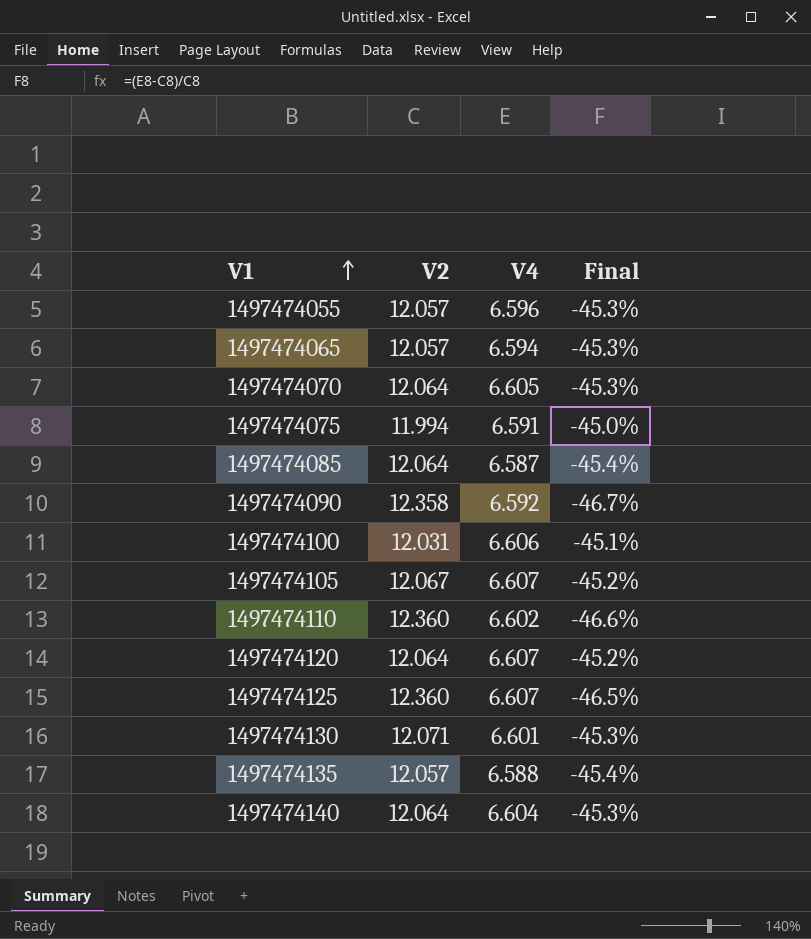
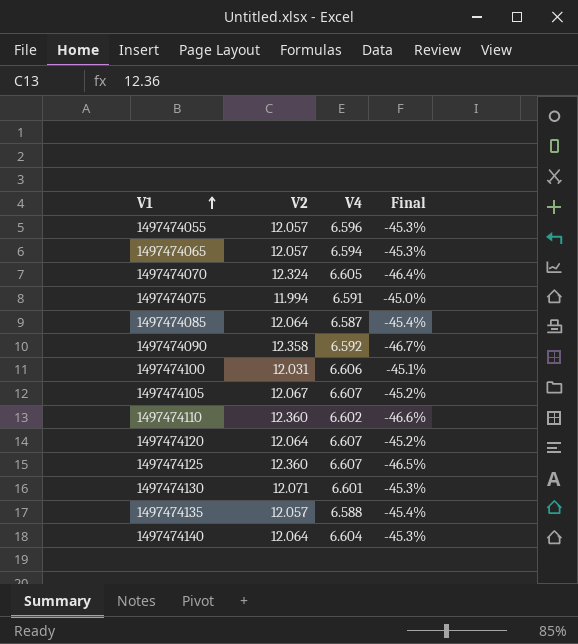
1497474070 | V2: 12.064 -> 12.324
1497474070 | Final: -45.3% -> -46.4%

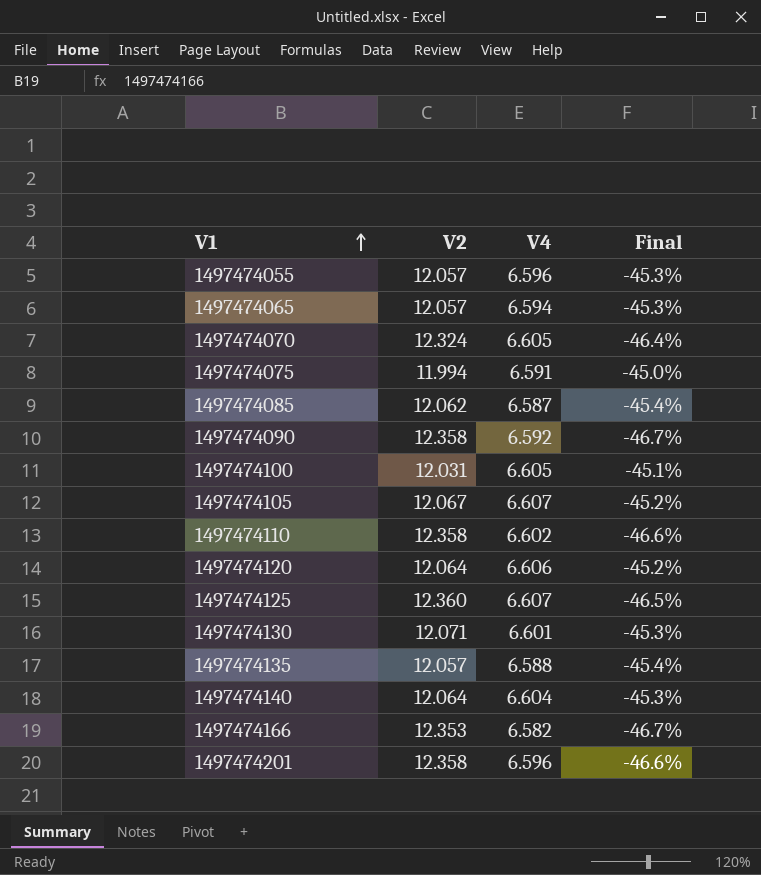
1497474085 | V2: 12.064 -> 12.062
1497474100 | V4: 6.606 -> 6.605
1497474110 | V2: 12.360 -> 12.358
1497474120 | V4: 6.607 -> 6.606
row 1497474166: none -> 12.353 | 6.582 | -46.7%
row 1497474201: none -> 12.358 | 6.596 | -46.6%

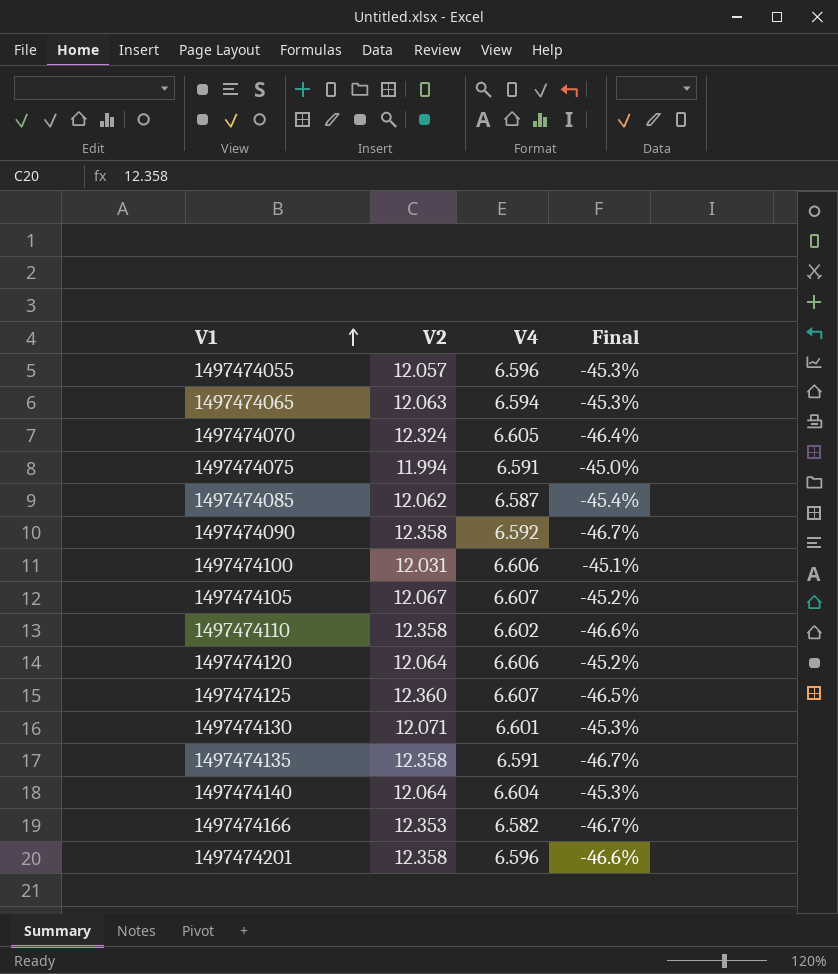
1497474065 | V2: 12.057 -> 12.063
1497474100 | V4: 6.605 -> 6.606
1497474135 | V2: 12.057 -> 12.358
1497474135 | V4: 6.588 -> 6.591
1497474135 | Final: -45.4% -> -46.7%

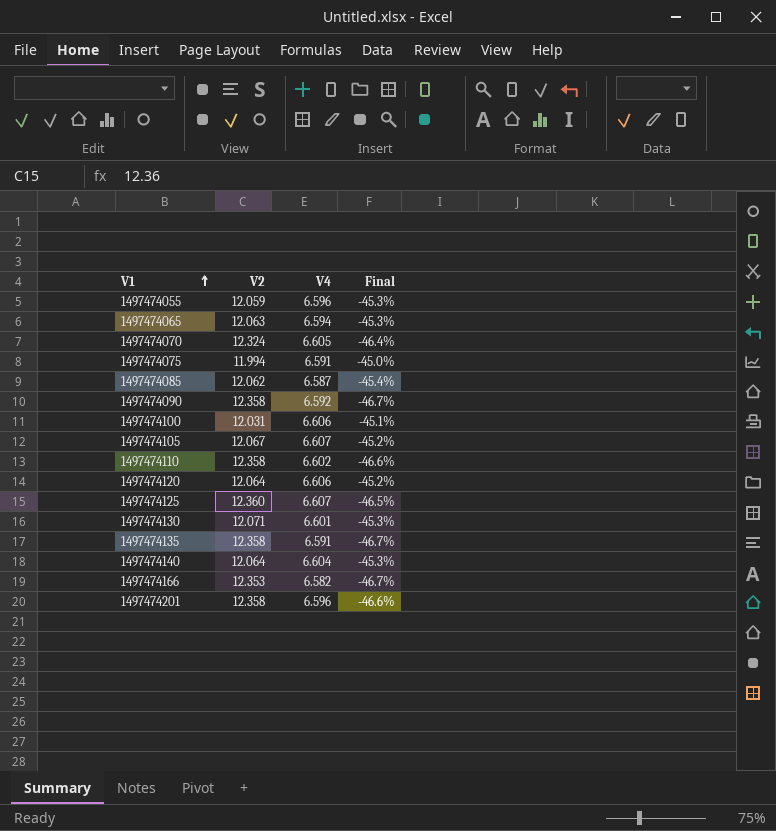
1497474055 | V2: 12.057 -> 12.059

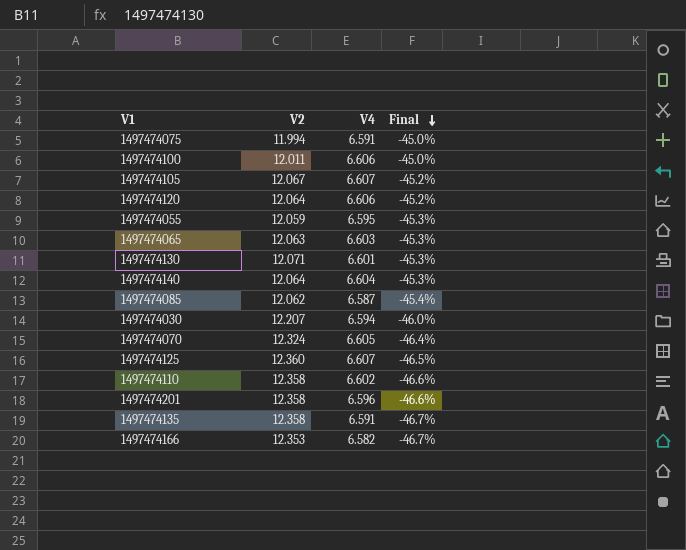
row order: V1 ascending -> Final descending
row 1497474090: 12.358 | 6.592 | -46.7% -> none
1497474100 | V2: 12.031 -> 12.011
1497474100 | Final: -45.1% -> -45.0%
1497474055 | V4: 6.596 -> 6.595
1497474065 | V4: 6.594 -> 6.603
row 1497474030: none -> 12.207 | 6.594 | -46.0%

